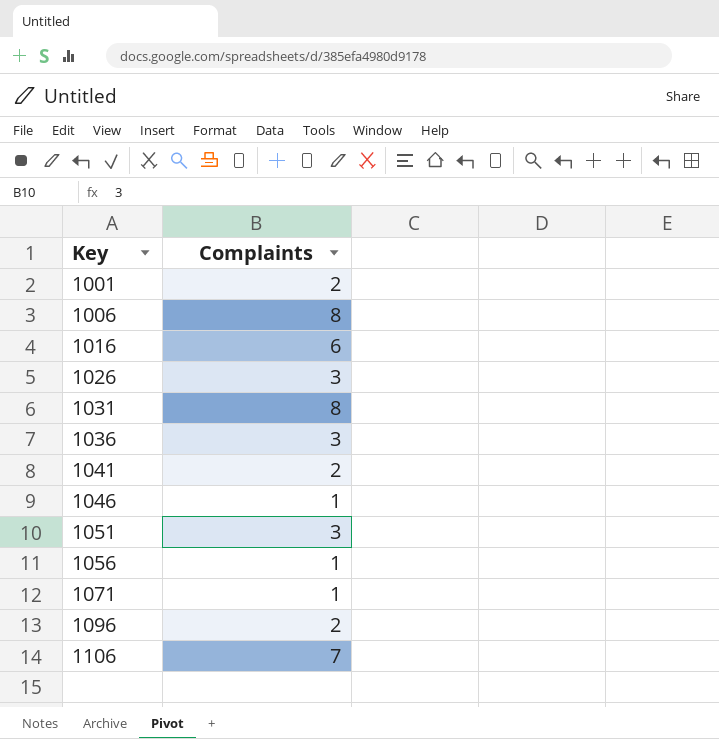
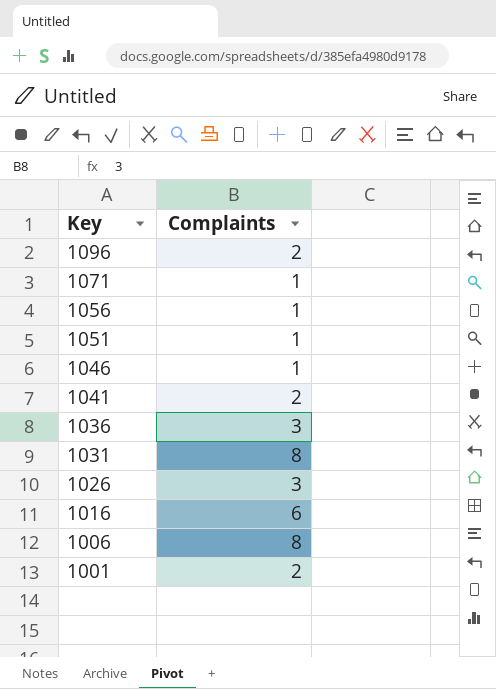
row order: Key ascending -> Key descending
row 1106: 7 -> none
1051 | Complaints: 3 -> 1

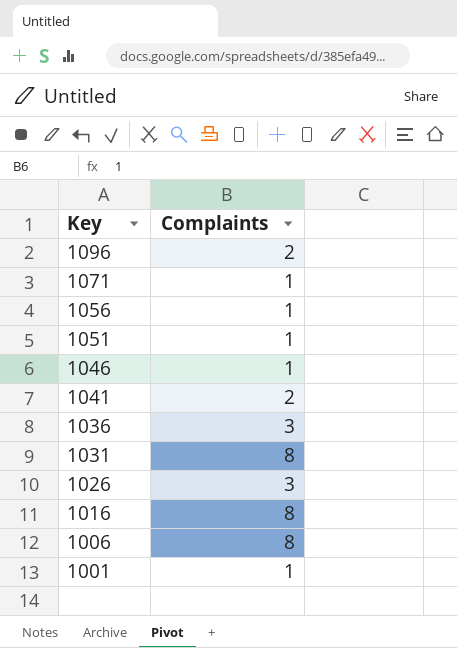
1016 | Complaints: 6 -> 8
1001 | Complaints: 2 -> 1

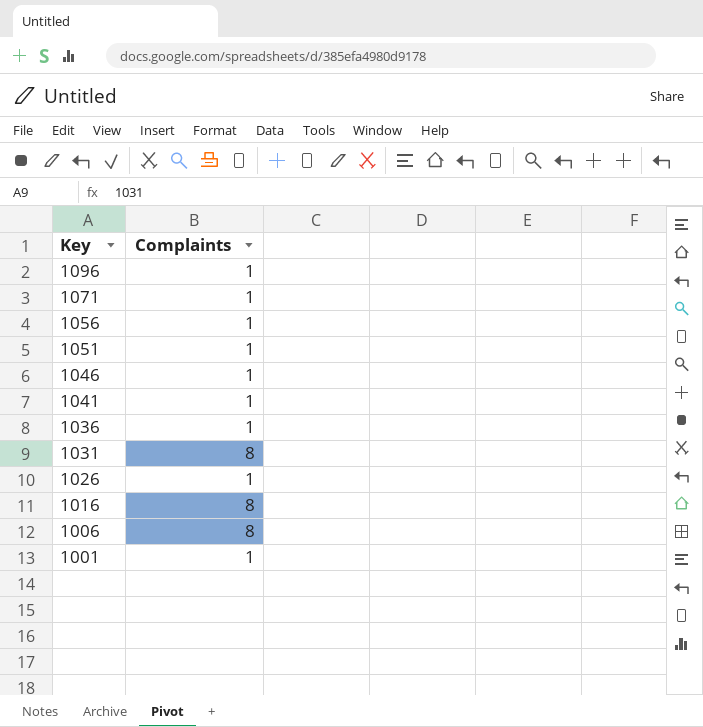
1096 | Complaints: 2 -> 1
1041 | Complaints: 2 -> 1
1036 | Complaints: 3 -> 1
1026 | Complaints: 3 -> 1

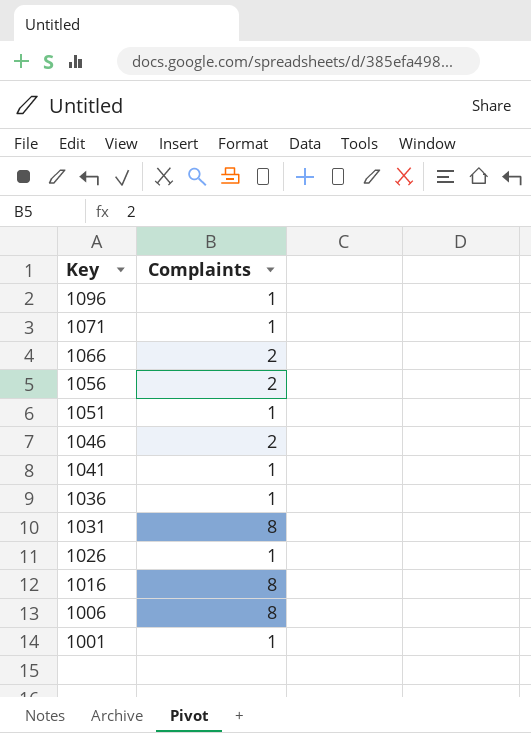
row 1066: none -> 2
1056 | Complaints: 1 -> 2
1046 | Complaints: 1 -> 2

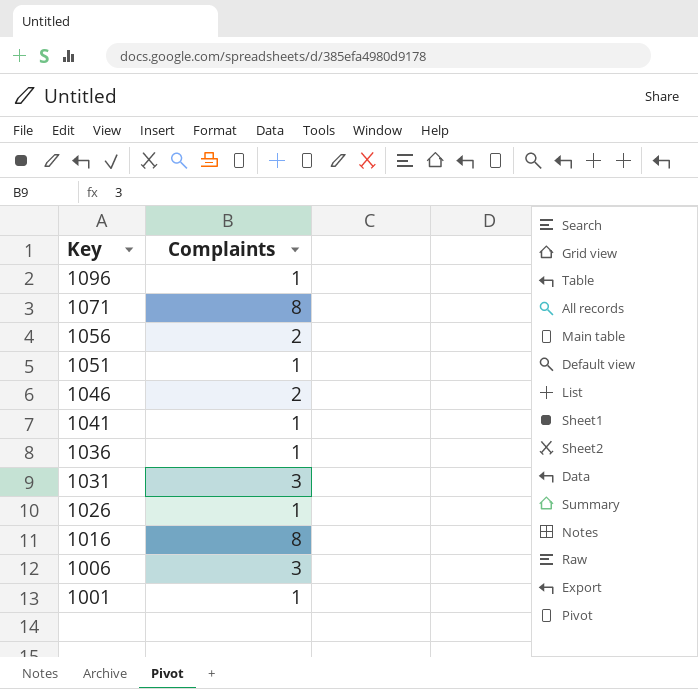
row 1066: 2 -> none
1071 | Complaints: 1 -> 8
1031 | Complaints: 8 -> 3
1006 | Complaints: 8 -> 3

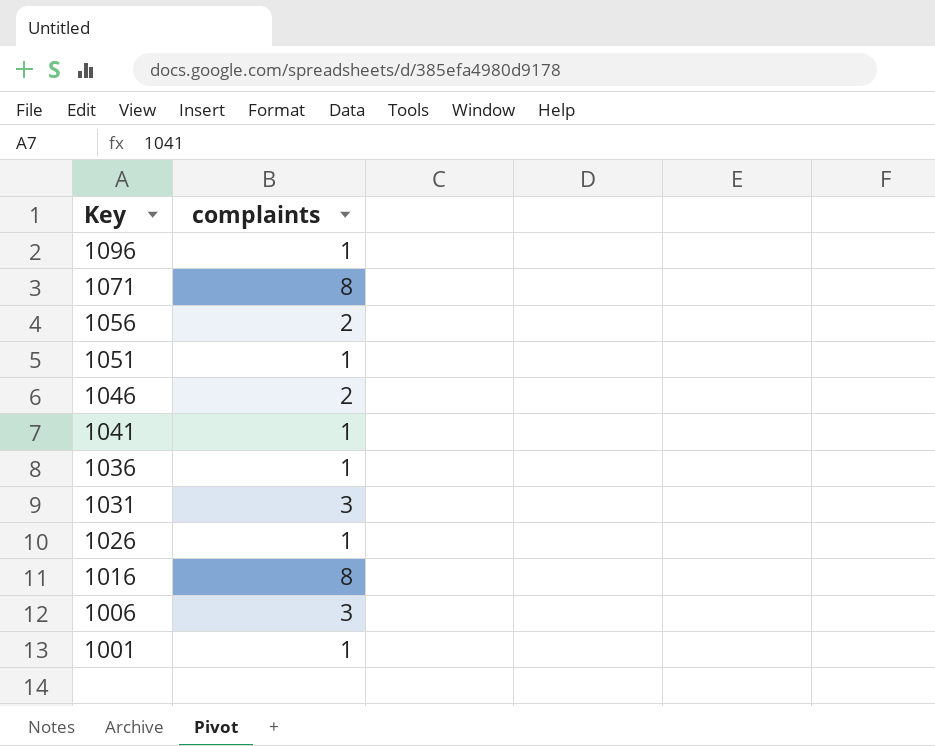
column name: Complaints -> complaints

